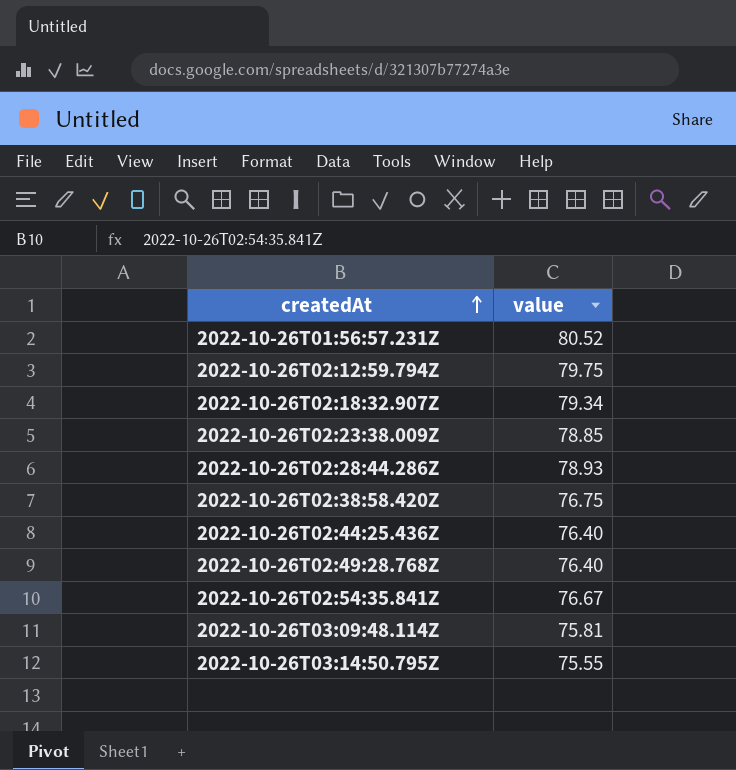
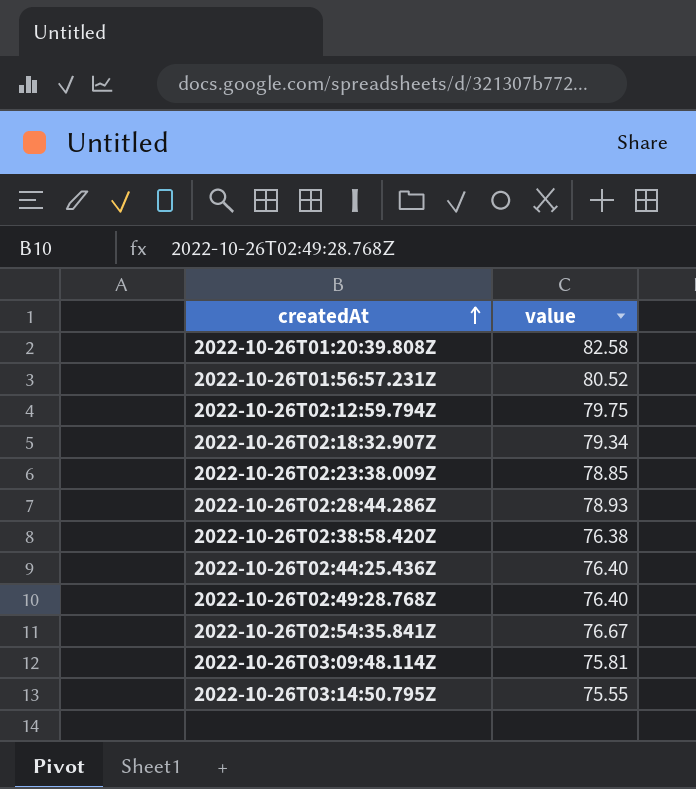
row 2022-10-26T01:20:39.808Z: none -> 82.58
2022-10-26T02:38:58.420Z | value: 76.75 -> 76.38

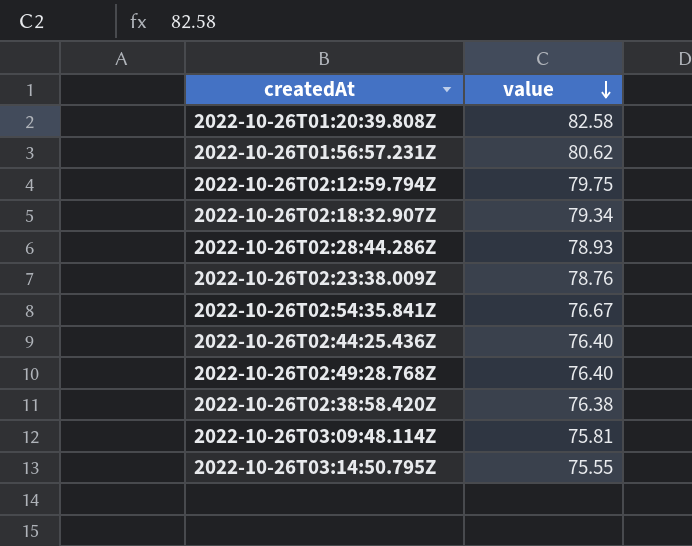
row order: createdAt ascending -> value descending
2022-10-26T01:56:57.231Z | value: 80.52 -> 80.62
2022-10-26T02:23:38.009Z | value: 78.85 -> 78.76

